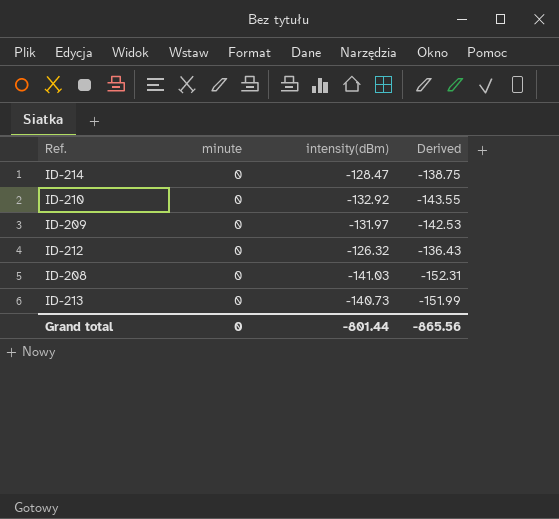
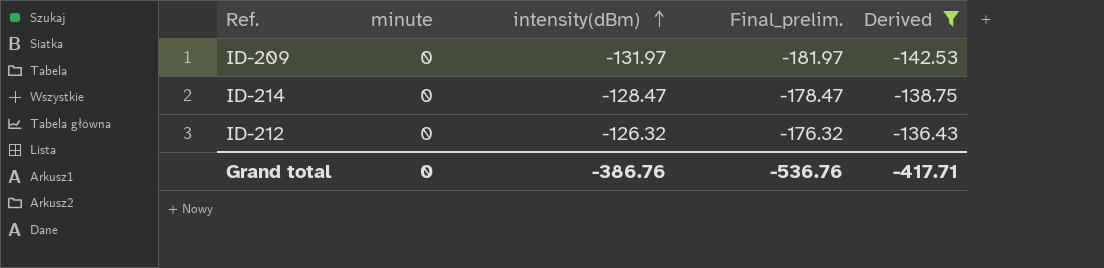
filter: none -> Derived >= -142.53
row order: none -> intensity(dBm) ascending
column Final_prelim. | formula: none -> [intensity(dBm)] - 50
Grand total | intensity(dBm): -801.44 -> -386.76
Grand total | Derived: -865.56 -> -417.71

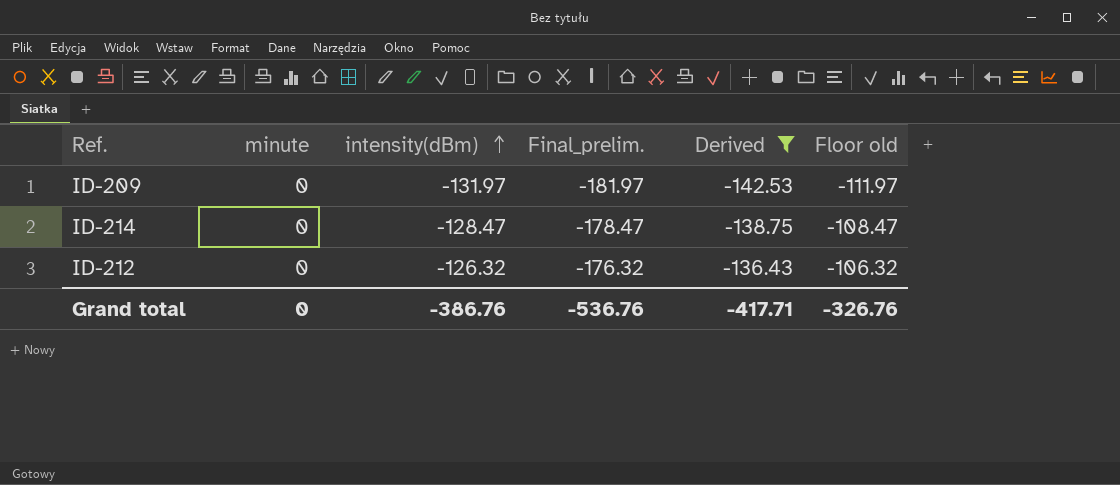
column Floor old | formula: none -> [intensity(dBm)] + 20

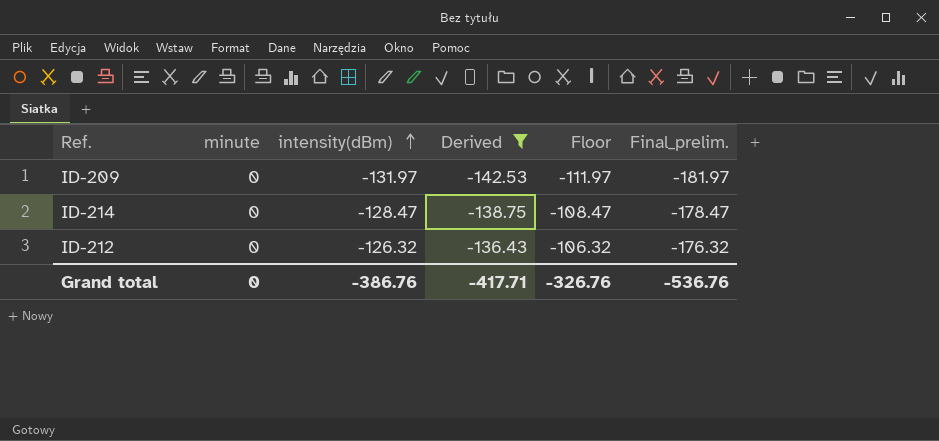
column name: Floor old -> Floor
column Final_prelim. | position: 4 -> 6

